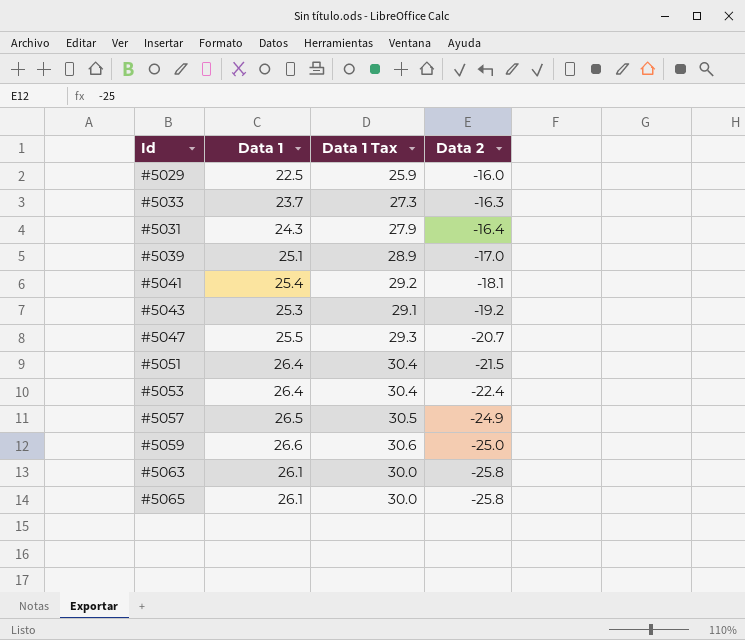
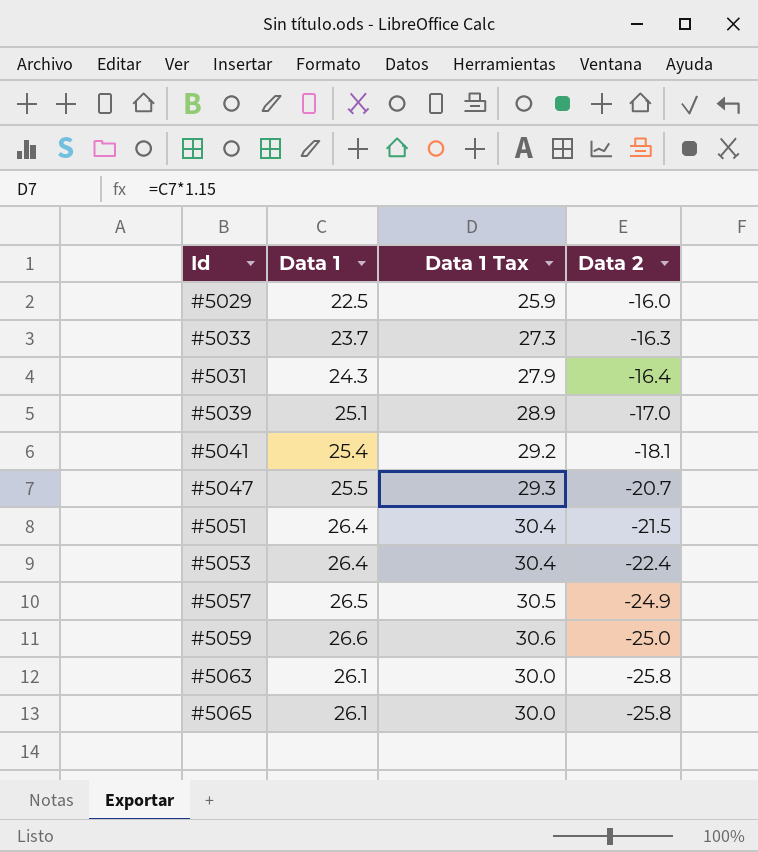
row #5043: 25.3 | 29.1 | -19.2 -> none

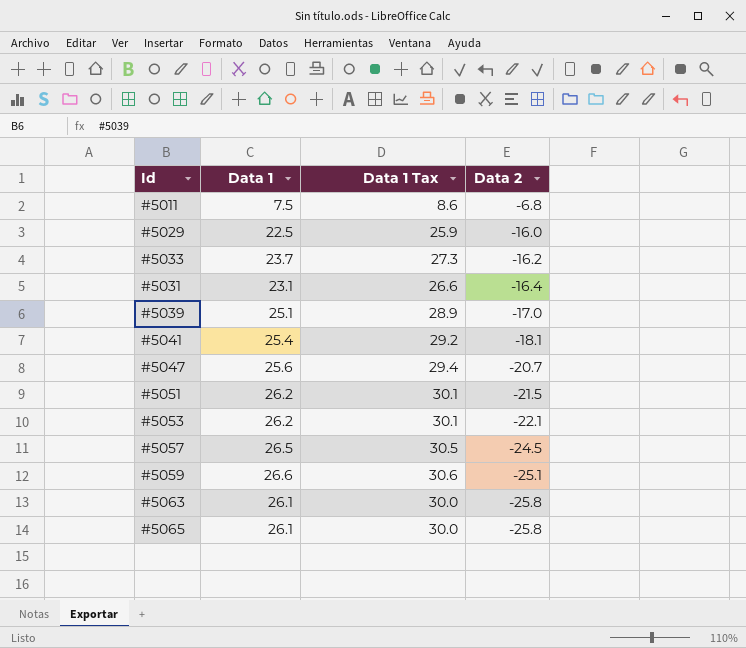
row #5011: none -> 7.5 | 8.6 | -6.8
#5033 | Data 2: -16.3 -> -16.2
#5031 | Data 1: 24.3 -> 23.1
#5031 | Data 1 Tax: 27.9 -> 26.6
#5047 | Data 1: 25.5 -> 25.6
#5047 | Data 1 Tax: 29.3 -> 29.4
#5051 | Data 1: 26.4 -> 26.2
#5051 | Data 1 Tax: 30.4 -> 30.1
#5053 | Data 1: 26.4 -> 26.2
#5053 | Data 1 Tax: 30.4 -> 30.1
#5053 | Data 2: -22.4 -> -22.1
#5057 | Data 2: -24.9 -> -24.5
#5059 | Data 2: -25.0 -> -25.1

